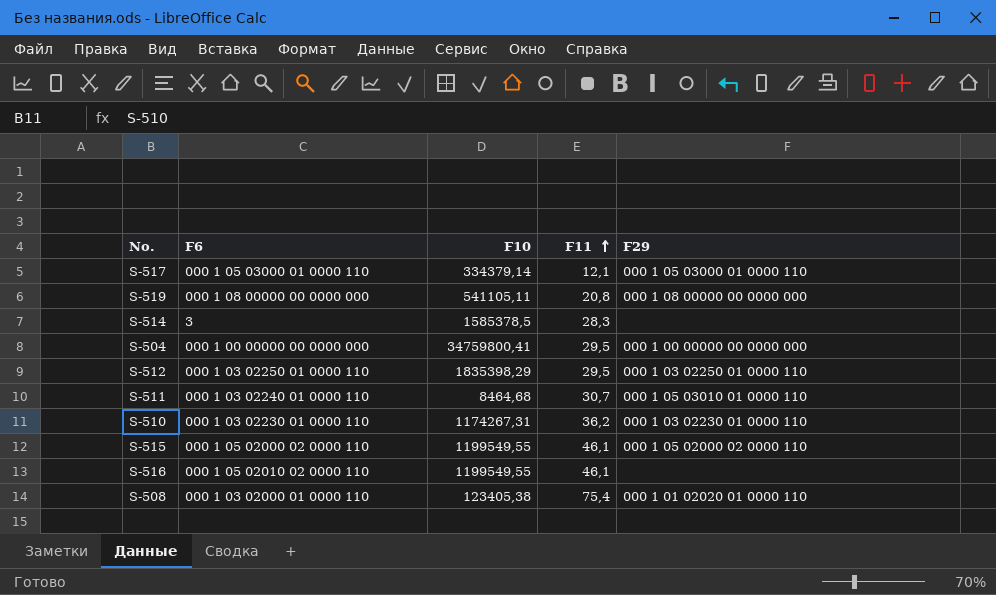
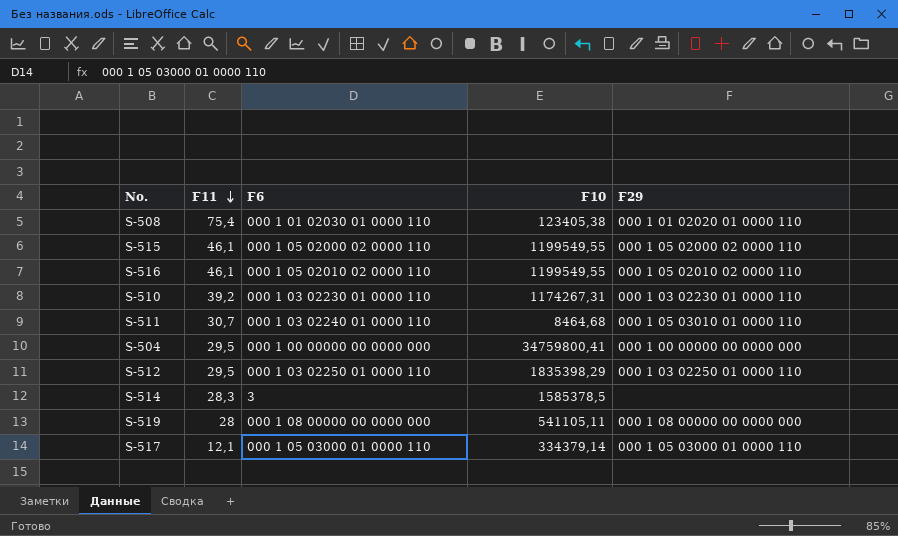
row order: F11 ascending -> F11 descending
column F11 | position: 4 -> 2
S-508 | F6: 000 1 03 02000 01 0000 110 -> 000 1 01 02030 01 0000 110
S-516 | F29: none -> 000 1 05 02010 02 0000 110
S-510 | F11: 36,2 -> 39,2
S-519 | F11: 20,8 -> 28

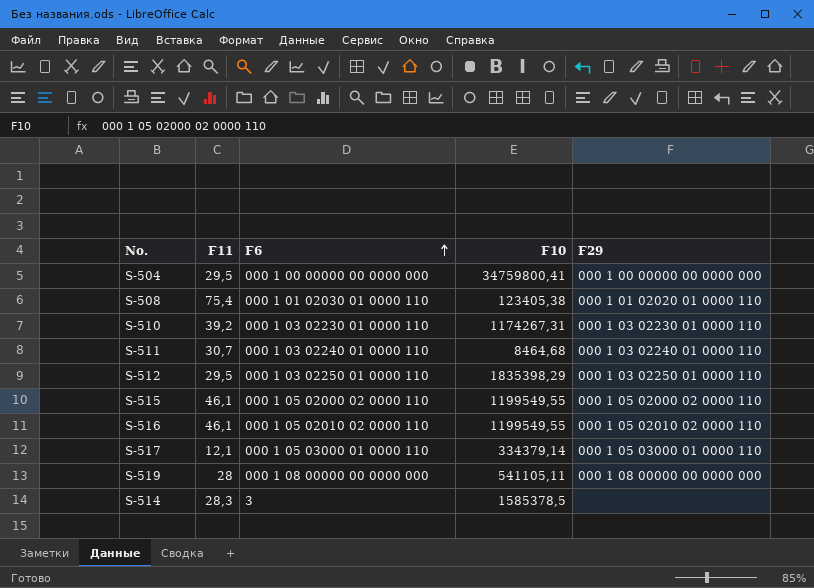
row order: F11 descending -> F6 ascending
S-511 | F29: 000 1 05 03010 01 0000 110 -> 000 1 03 02240 01 0000 110

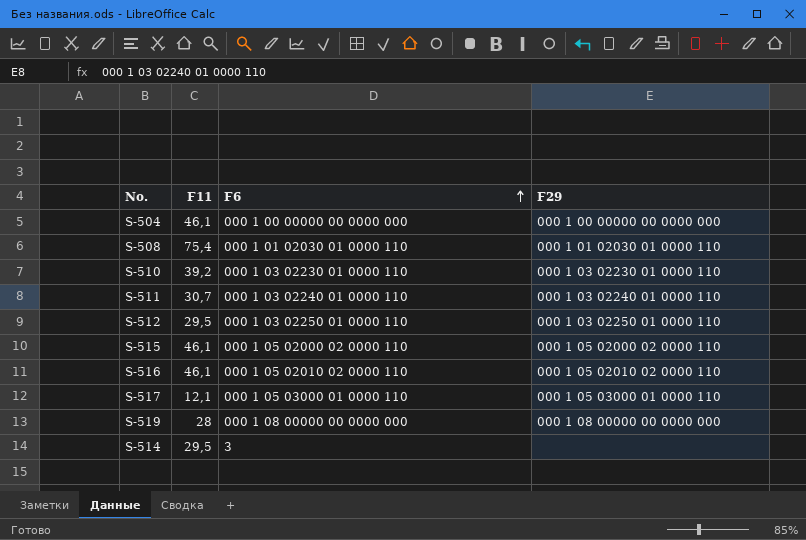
column F10 | position: 4 -> none
S-504 | F11: 29,5 -> 46,1
S-508 | F29: 000 1 01 02020 01 0000 110 -> 000 1 01 02030 01 0000 110
S-514 | F11: 28,3 -> 29,5

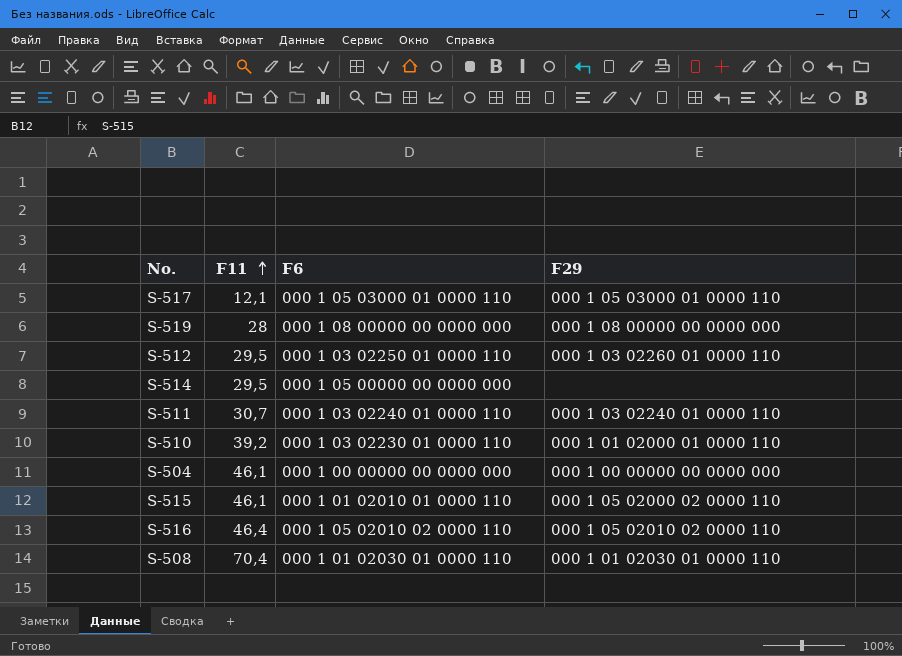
row order: F6 ascending -> F11 ascending
S-512 | F29: 000 1 03 02250 01 0000 110 -> 000 1 03 02260 01 0000 110
S-514 | F6: 3 -> 000 1 05 00000 00 0000 000
S-510 | F29: 000 1 03 02230 01 0000 110 -> 000 1 01 02000 01 0000 110
S-515 | F6: 000 1 05 02000 02 0000 110 -> 000 1 01 02010 01 0000 110
S-516 | F11: 46,1 -> 46,4
S-508 | F11: 75,4 -> 70,4

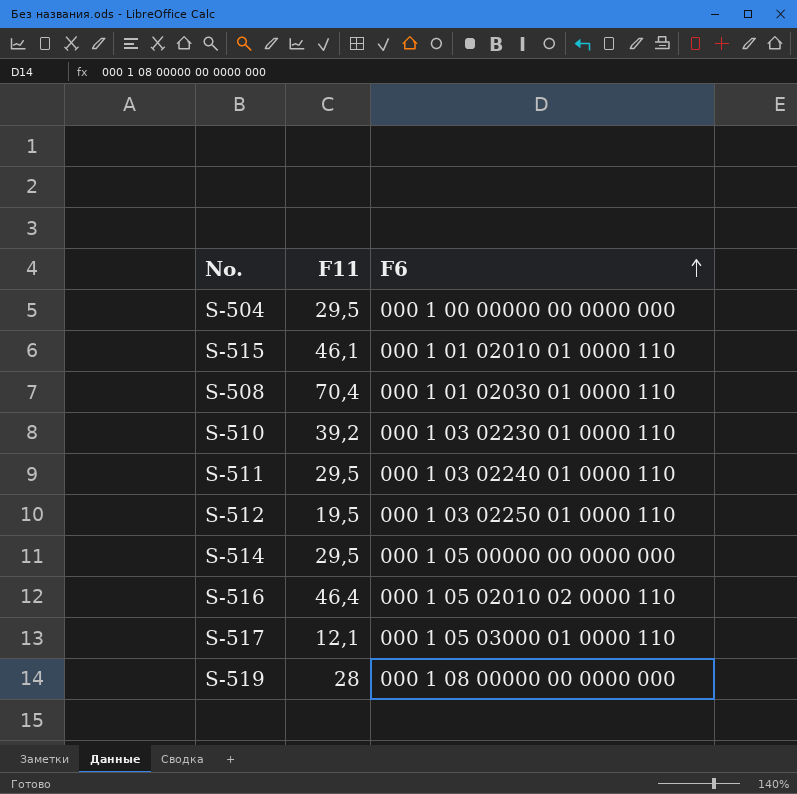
row order: F11 ascending -> F6 ascending
column F29 | position: 4 -> none
S-504 | F11: 46,1 -> 29,5
S-511 | F11: 30,7 -> 29,5
S-512 | F11: 29,5 -> 19,5

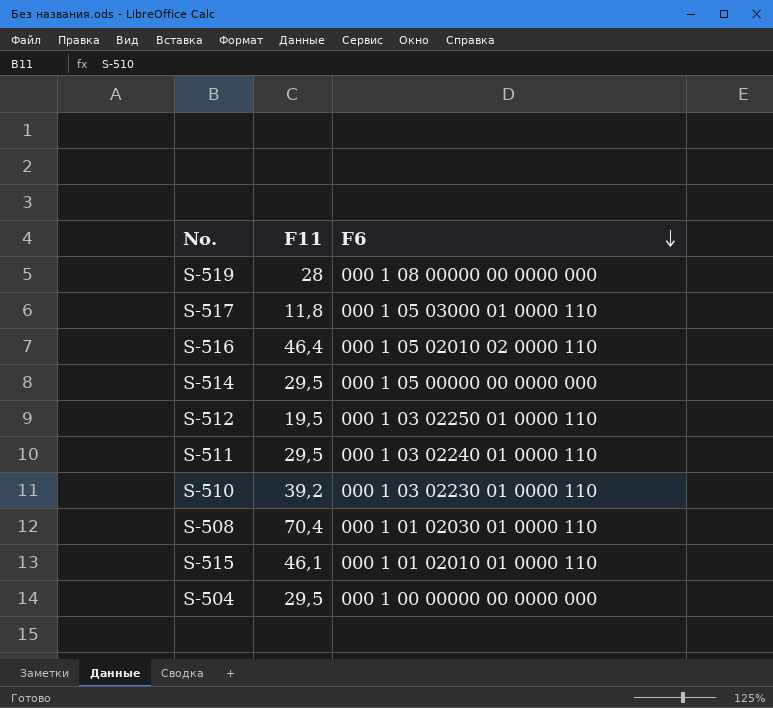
row order: F6 ascending -> F6 descending
S-517 | F11: 12,1 -> 11,8

